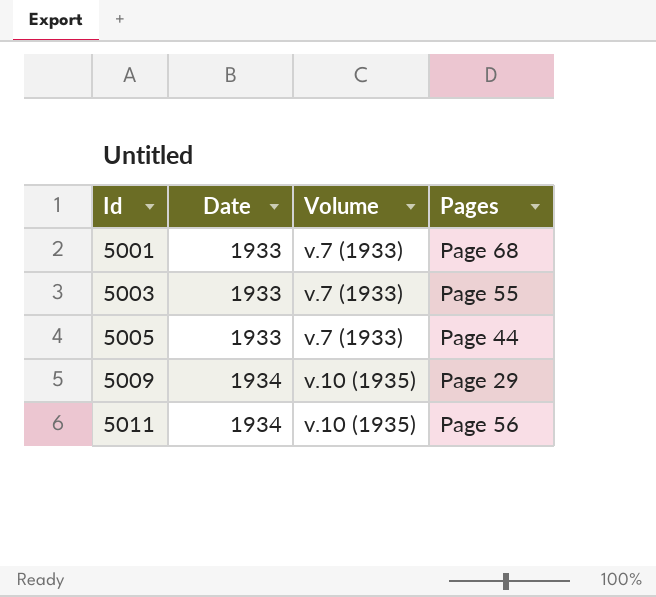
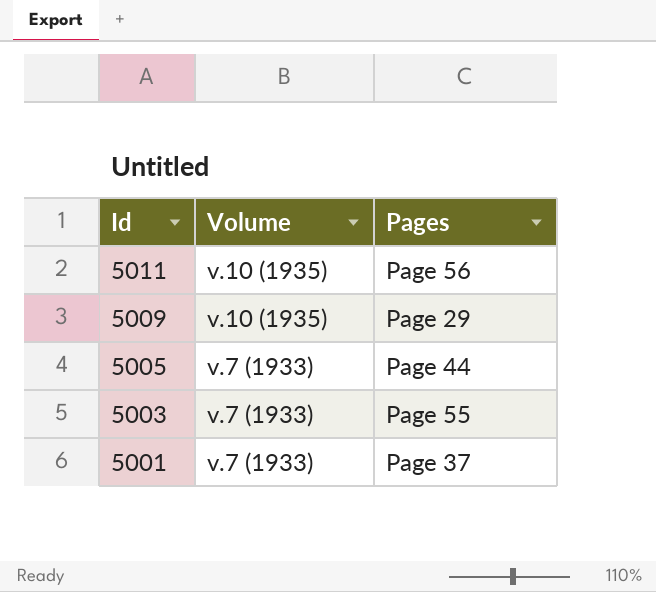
row order: Id ascending -> Id descending
column Date | position: 2 -> none
5001 | Pages: Page 68 -> Page 37

